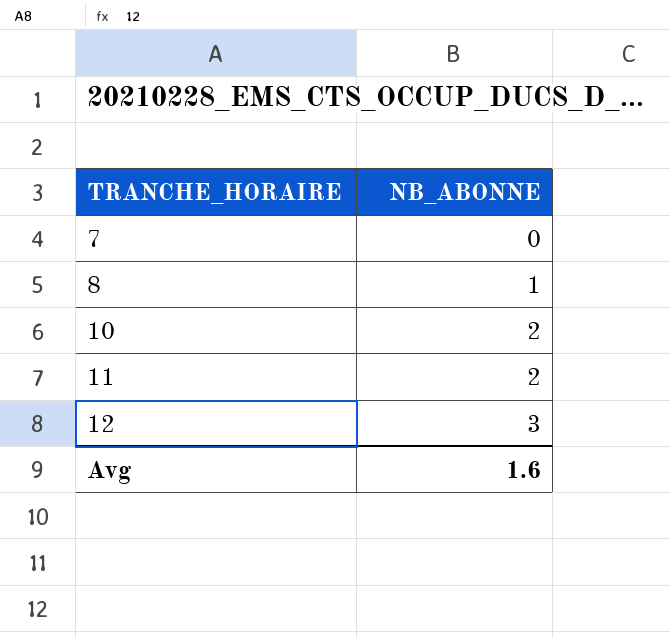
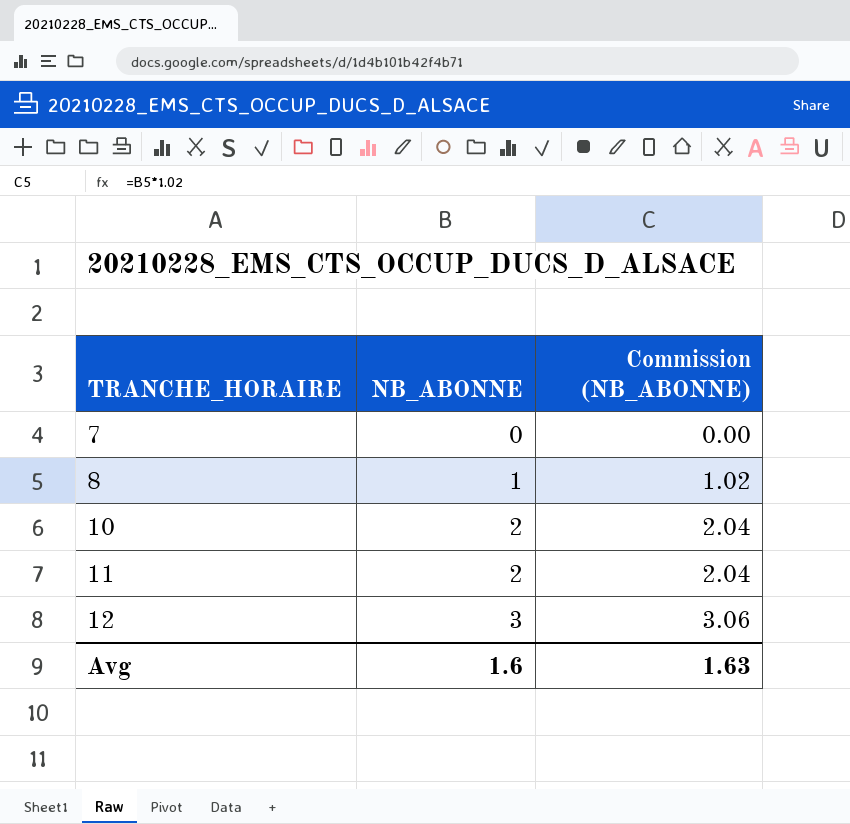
column Commission (NB_ABONNE) | formula: none -> [NB_ABONNE] * 1.02

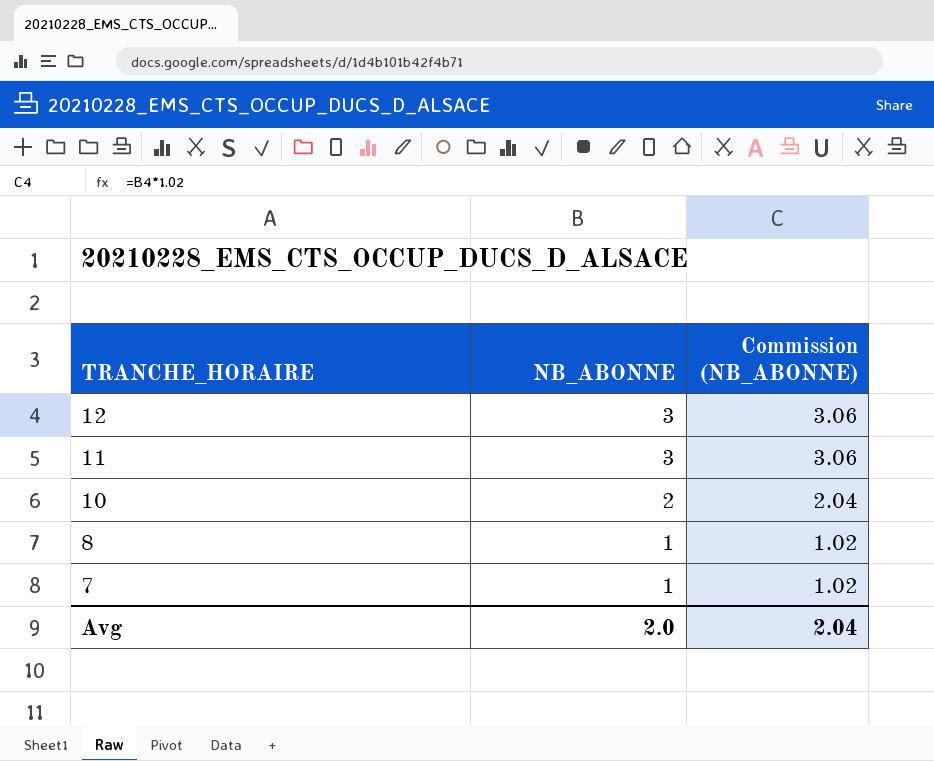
row order: TRANCHE_HORAIRE ascending -> TRANCHE_HORAIRE descending
11 | NB_ABONNE: 2 -> 3
11 | Commission (NB_ABONNE): 2.04 -> 3.06
7 | NB_ABONNE: 0 -> 1
7 | Commission (NB_ABONNE): 0.00 -> 1.02
Avg | NB_ABONNE: 1.6 -> 2.0
Avg | Commission (NB_ABONNE): 1.63 -> 2.04

